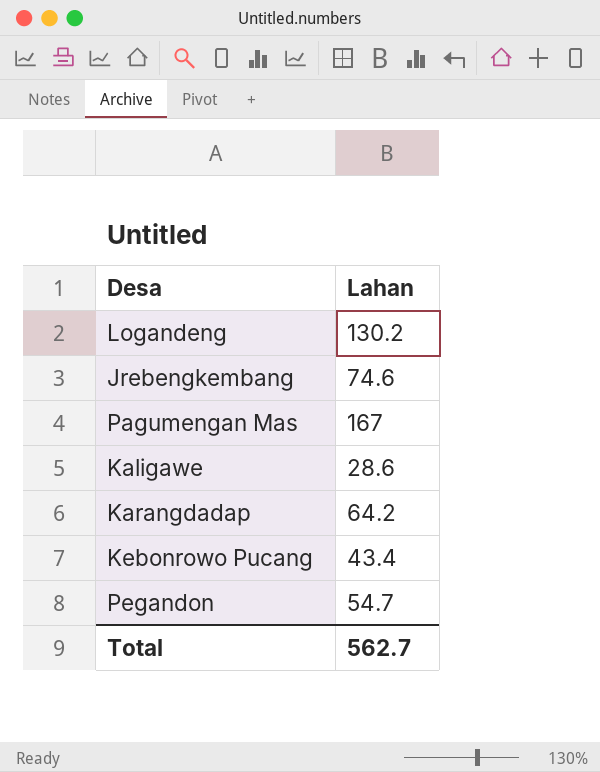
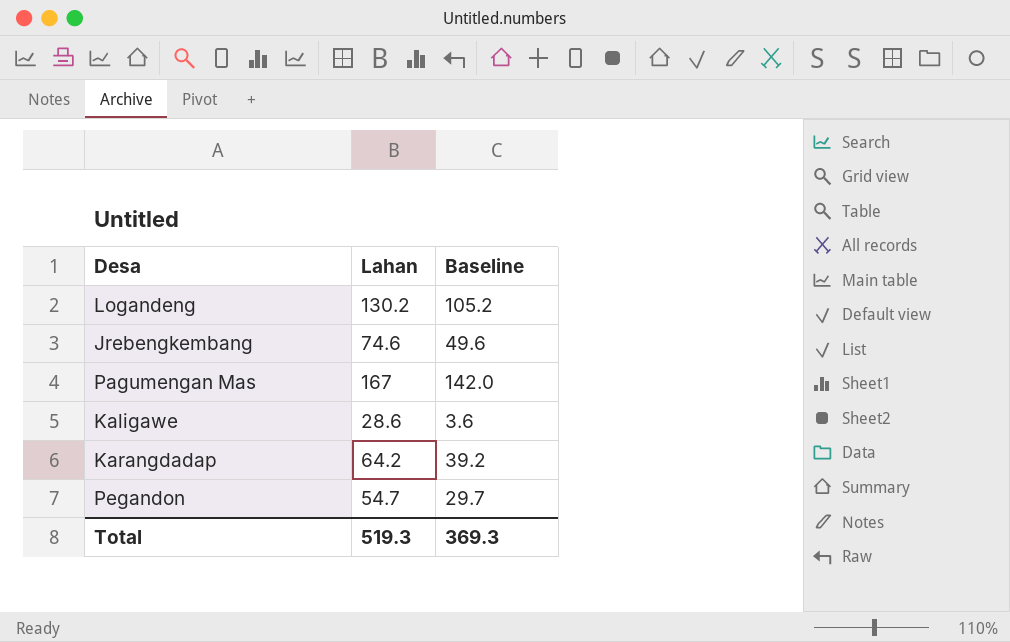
column Baseline | formula: none -> [Lahan] - 25
row Kebonrowo Pucang: 43.4 -> none
Total | Lahan: 562.7 -> 519.3

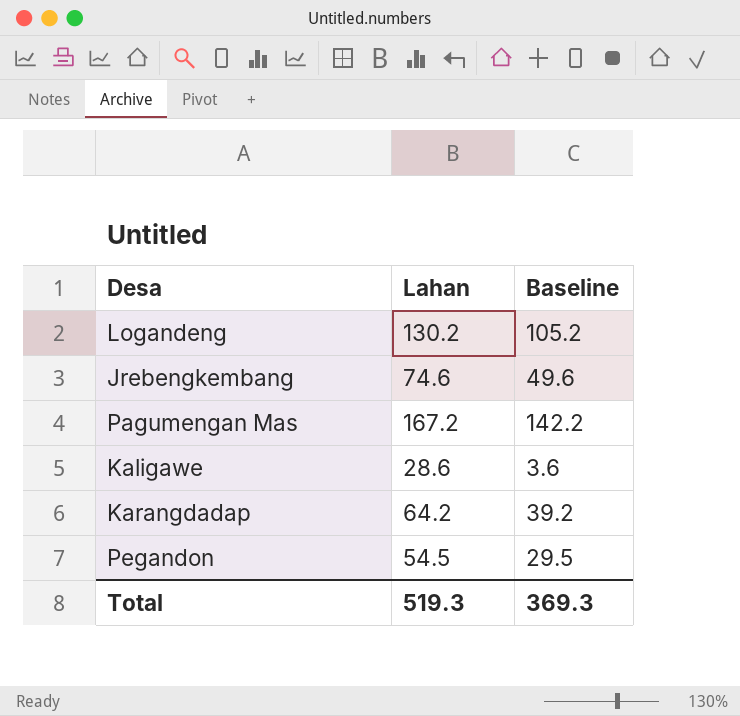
Pagumengan Mas | Lahan: 167 -> 167.2
Pagumengan Mas | Baseline: 142.0 -> 142.2
Pegandon | Lahan: 54.7 -> 54.5
Pegandon | Baseline: 29.7 -> 29.5

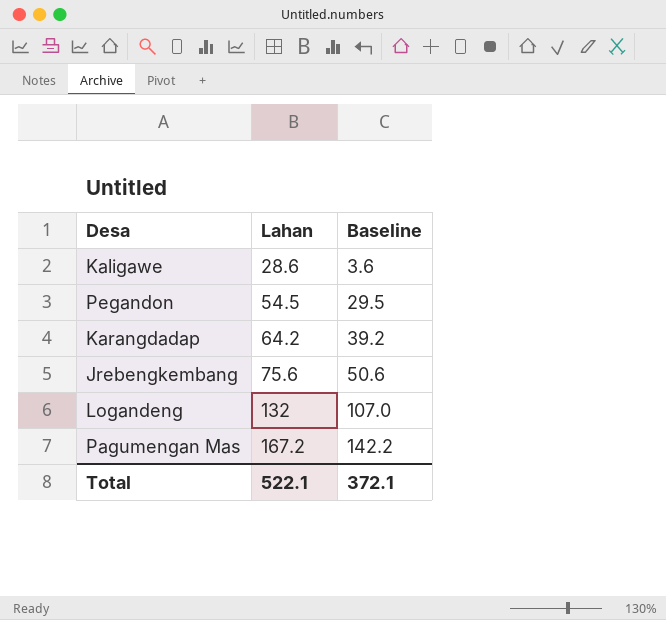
row order: none -> Lahan ascending
Jrebengkembang | Lahan: 74.6 -> 75.6
Jrebengkembang | Baseline: 49.6 -> 50.6
Logandeng | Lahan: 130.2 -> 132
Logandeng | Baseline: 105.2 -> 107.0
Total | Lahan: 519.3 -> 522.1
Total | Baseline: 369.3 -> 372.1

